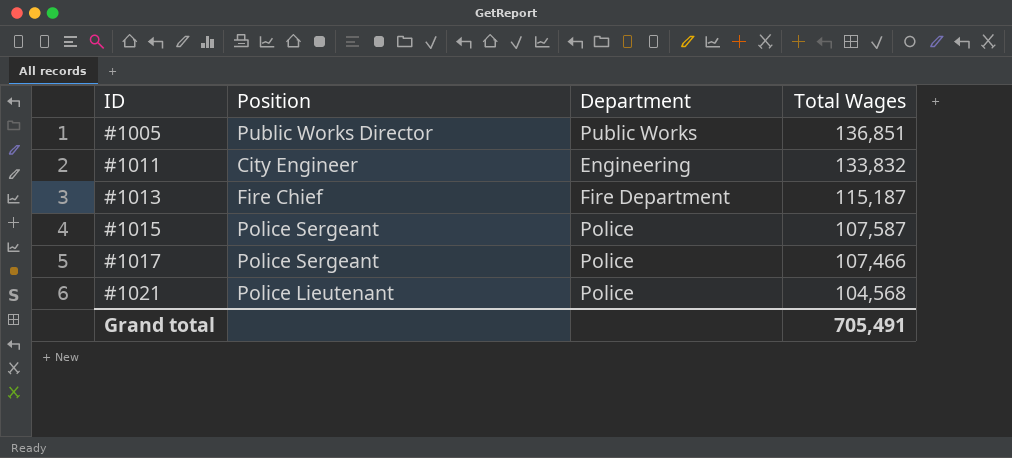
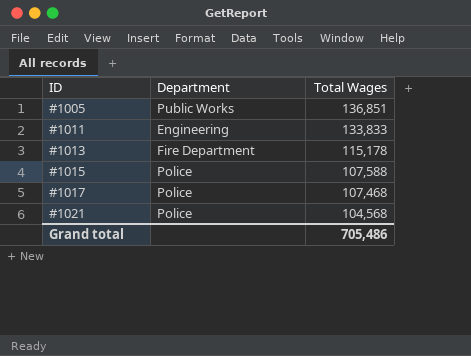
column Position | position: 2 -> none
#1011 | Total Wages: 133,832 -> 133,833
#1013 | Total Wages: 115,187 -> 115,178
#1015 | Total Wages: 107,587 -> 107,588
#1017 | Total Wages: 107,466 -> 107,468
Grand total | Total Wages: 705,491 -> 705,486

